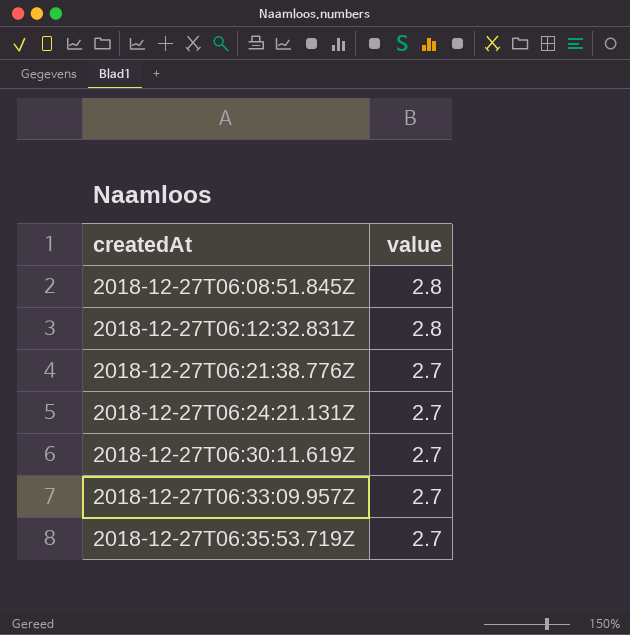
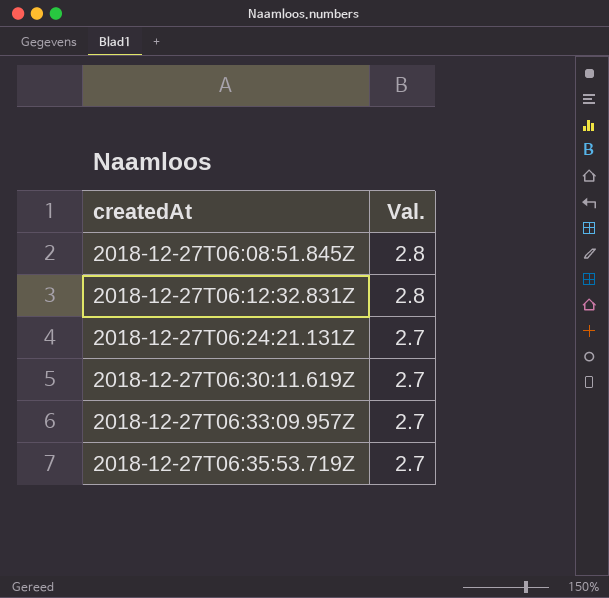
column name: value -> Val.
row 2018-12-27T06:21:38.776Z: 2.7 -> none

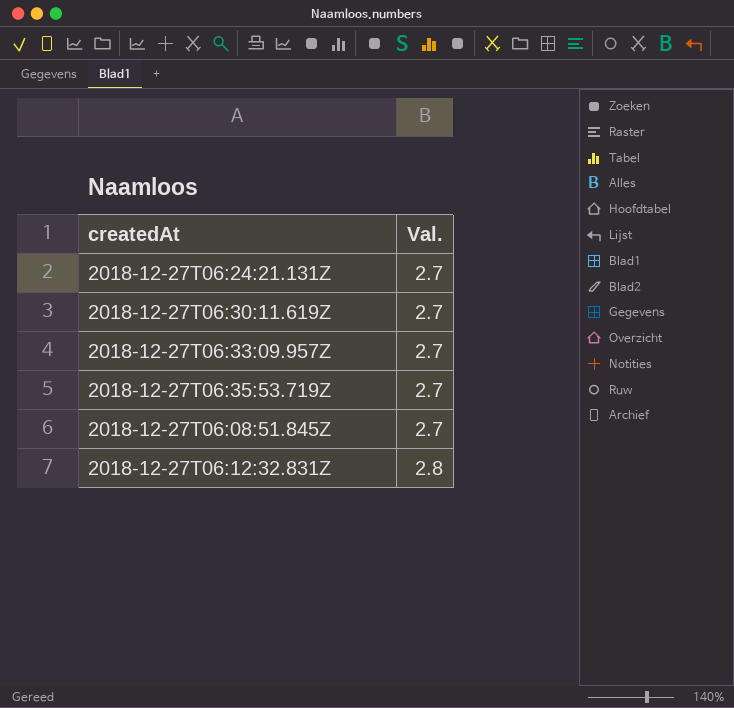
row order: createdAt ascending -> Val. ascending
2018-12-27T06:08:51.845Z | Val.: 2.8 -> 2.7

